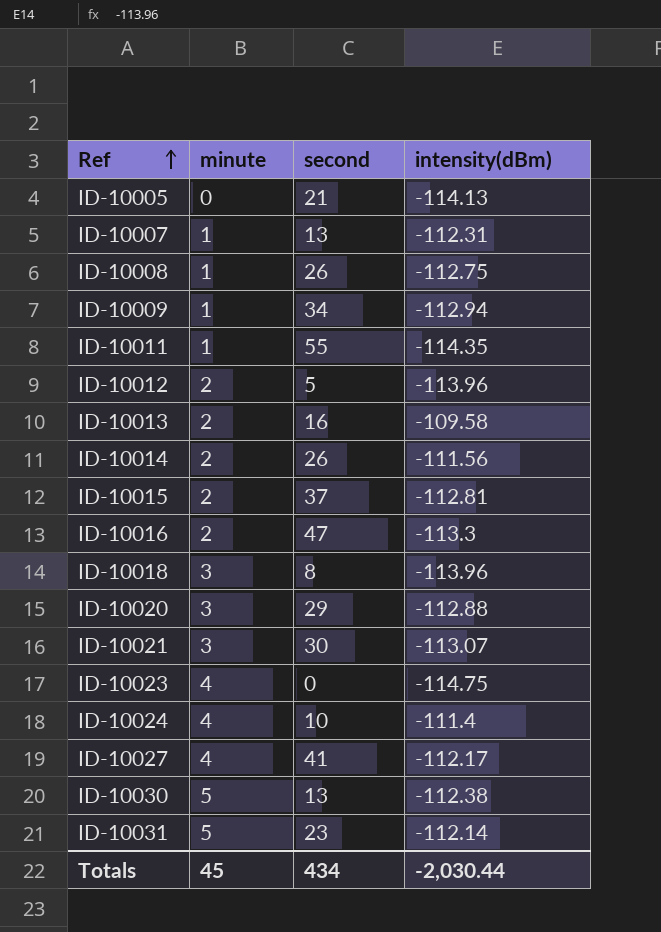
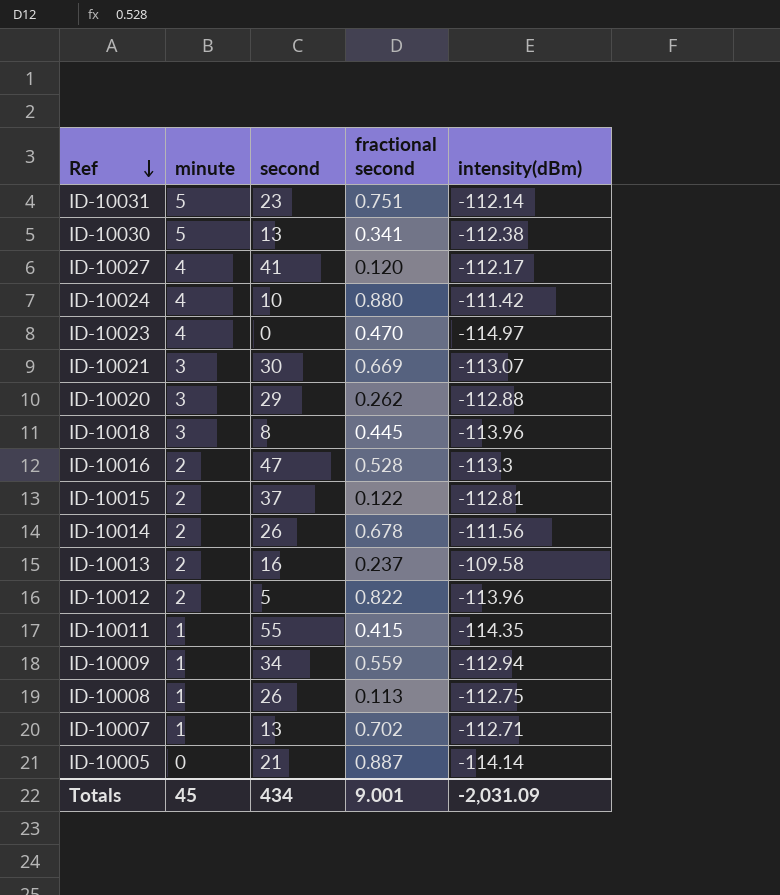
row order: Ref ascending -> Ref descending
column fractional second | position: none -> 4
ID-10024 | intensity(dBm): -111.4 -> -111.42
ID-10023 | intensity(dBm): -114.75 -> -114.97
ID-10007 | intensity(dBm): -112.31 -> -112.71
ID-10005 | intensity(dBm): -114.13 -> -114.14
Totals | intensity(dBm): -2,030.44 -> -2,031.09

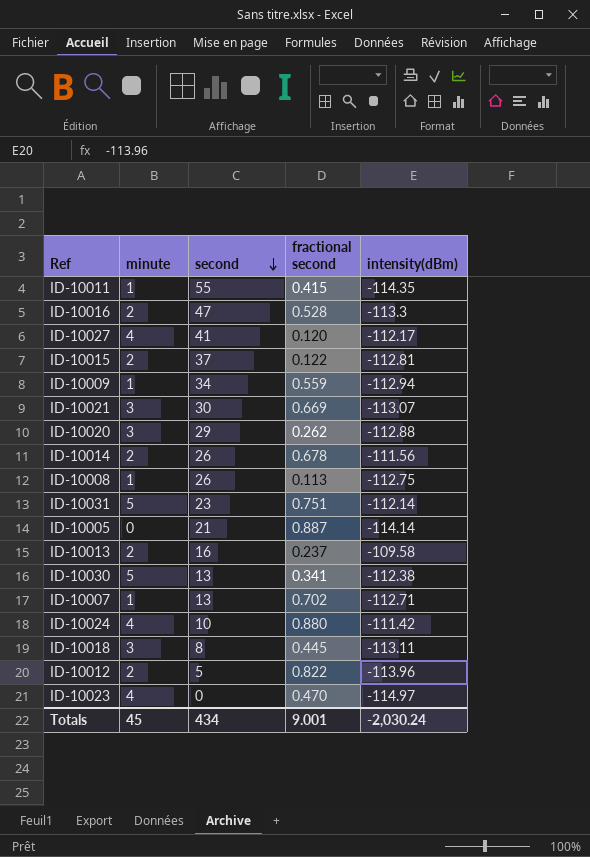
row order: Ref descending -> second descending
ID-10018 | intensity(dBm): -113.96 -> -113.11
Totals | intensity(dBm): -2,031.09 -> -2,030.24

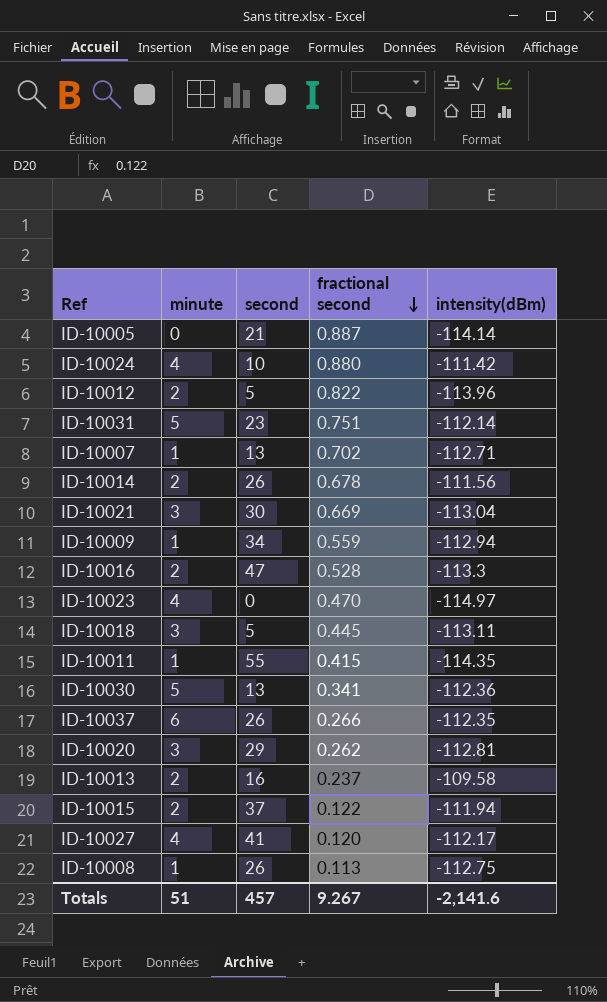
row order: second descending -> fractional second descending
ID-10021 | intensity(dBm): -113.07 -> -113.04
ID-10018 | second: 8 -> 5
ID-10030 | intensity(dBm): -112.38 -> -112.36
row ID-10037: none -> 6 | 26 | 0.266 | -112.35
ID-10020 | intensity(dBm): -112.88 -> -112.81
ID-10015 | intensity(dBm): -112.81 -> -111.94
Totals | minute: 45 -> 51
Totals | second: 434 -> 457
Totals | fractional second: 9.001 -> 9.267
Totals | intensity(dBm): -2,030.24 -> -2,141.6

